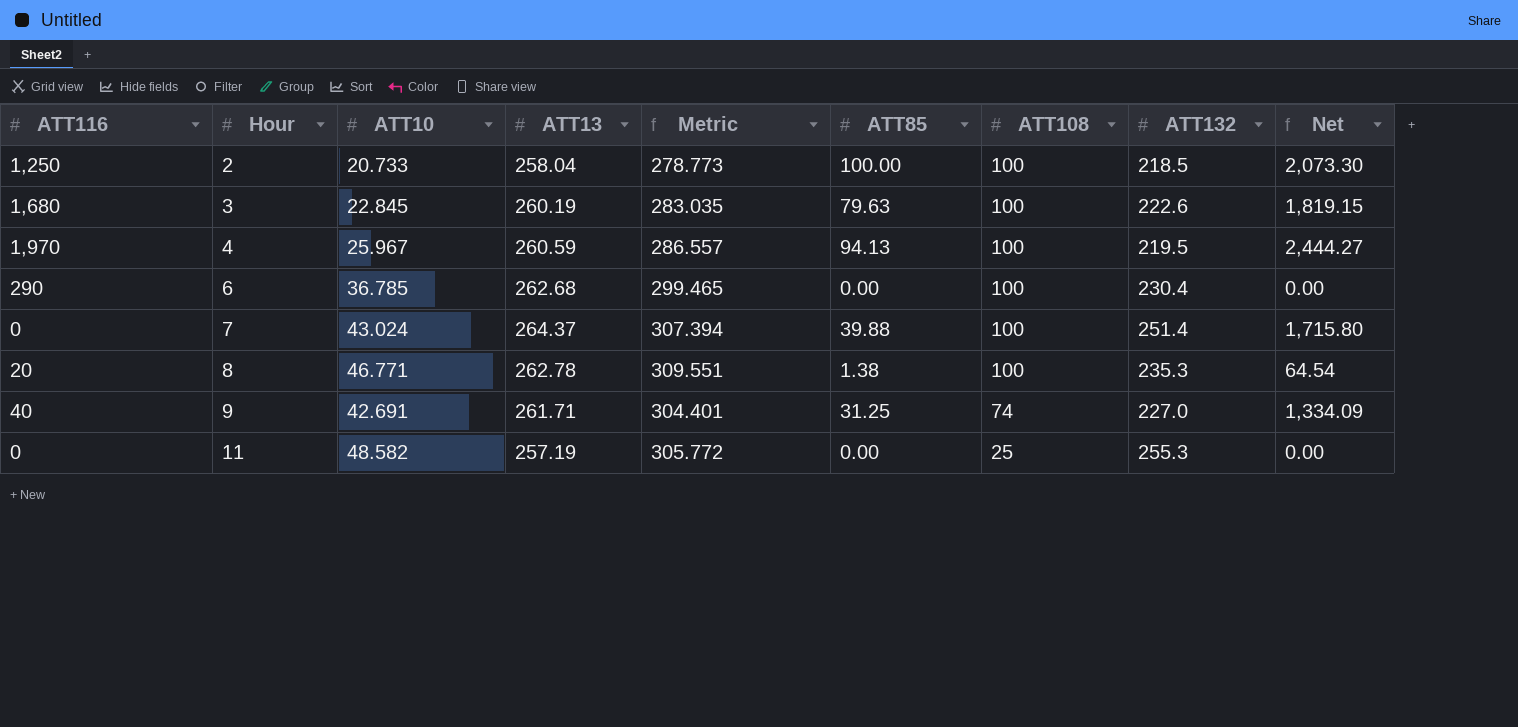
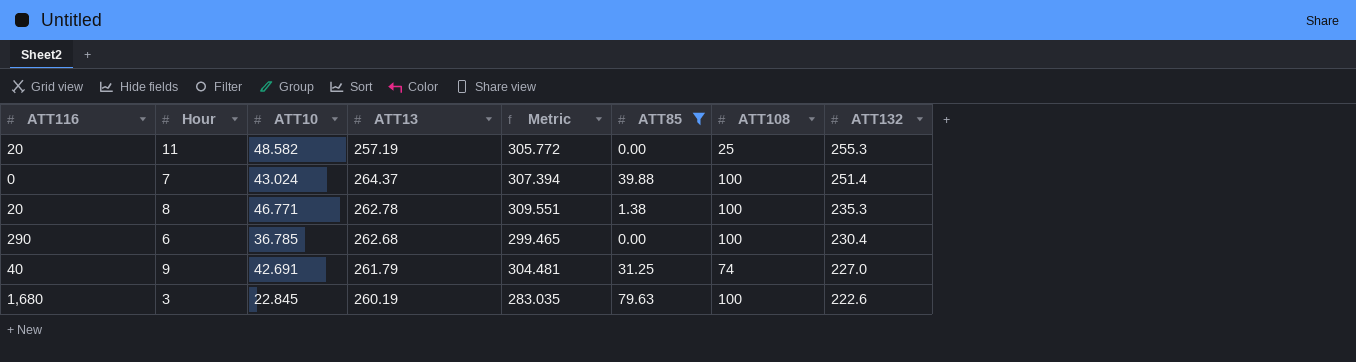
filter: none -> ATT85 <= 79.63
row order: Hour ascending -> ATT132 descending
column Net | formula: [ATT10] * [ATT85] -> none
11 | ATT116: 0 -> 20
9 | ATT13: 261.71 -> 261.79
9 | Metric: 304.401 -> 304.481

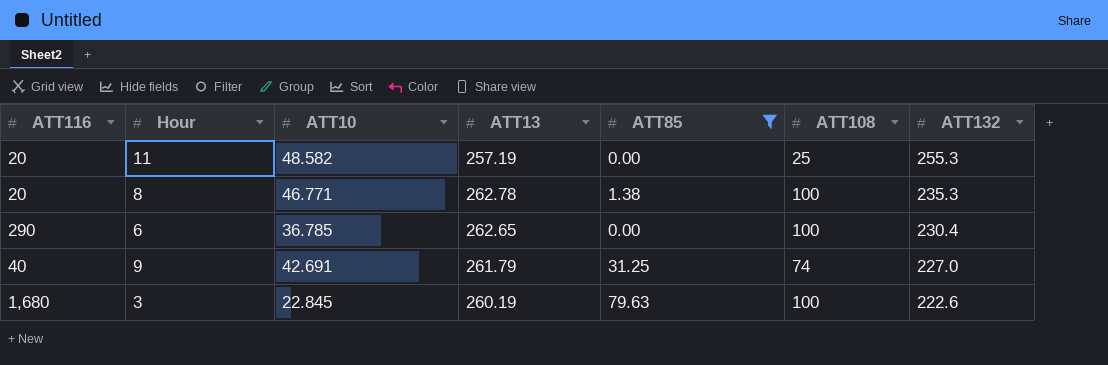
column Metric | formula: [ATT10] + [ATT13] -> none
row 7: 0 | 43.024 | 264.37 | 307.394 | 39.88 | 100 | 251.4 -> none
6 | ATT13: 262.68 -> 262.65

